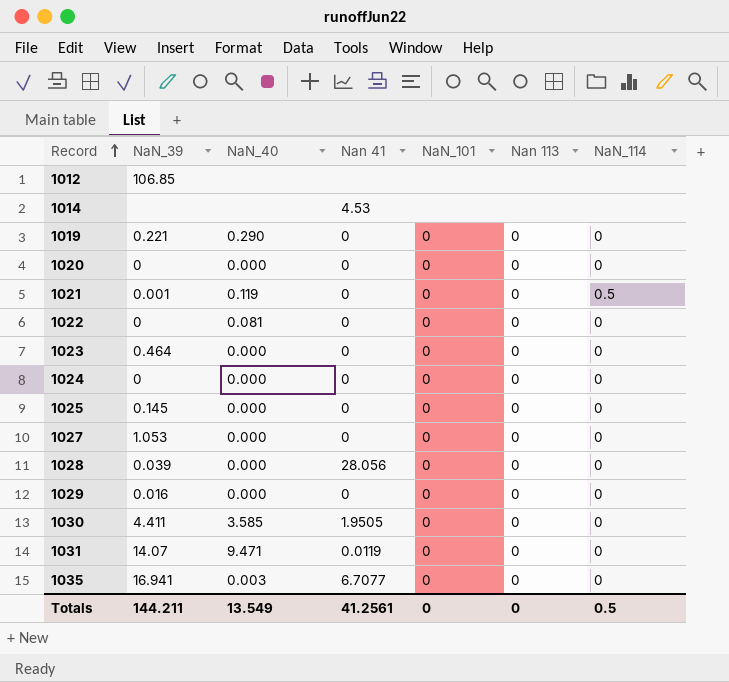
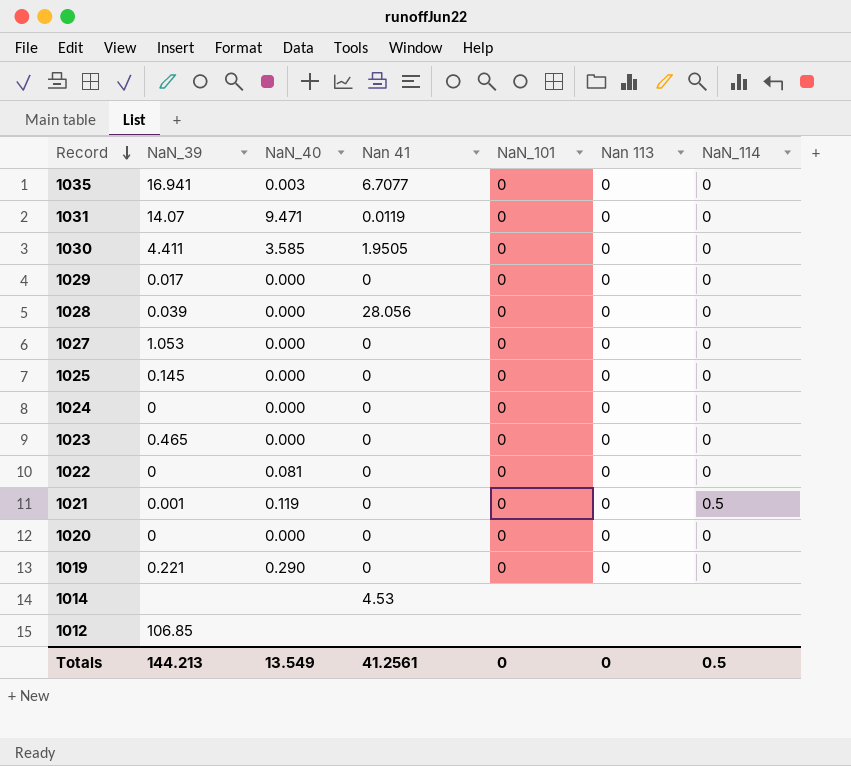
row order: Record ascending -> Record descending
1029 | NaN_39: 0.016 -> 0.017
1023 | NaN_39: 0.464 -> 0.465
Totals | NaN_39: 144.211 -> 144.213

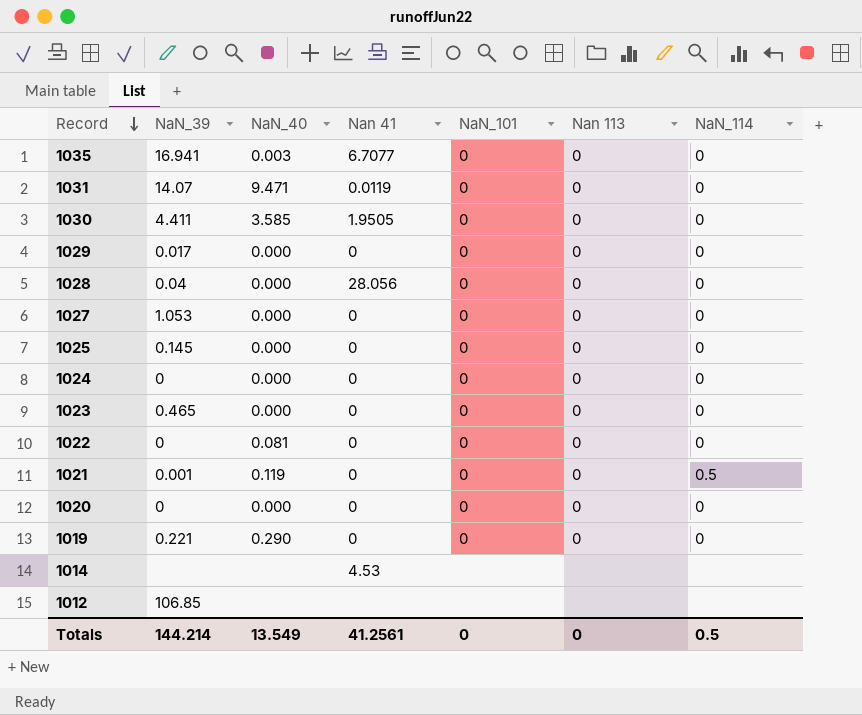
1028 | NaN_39: 0.039 -> 0.04
Totals | NaN_39: 144.213 -> 144.214

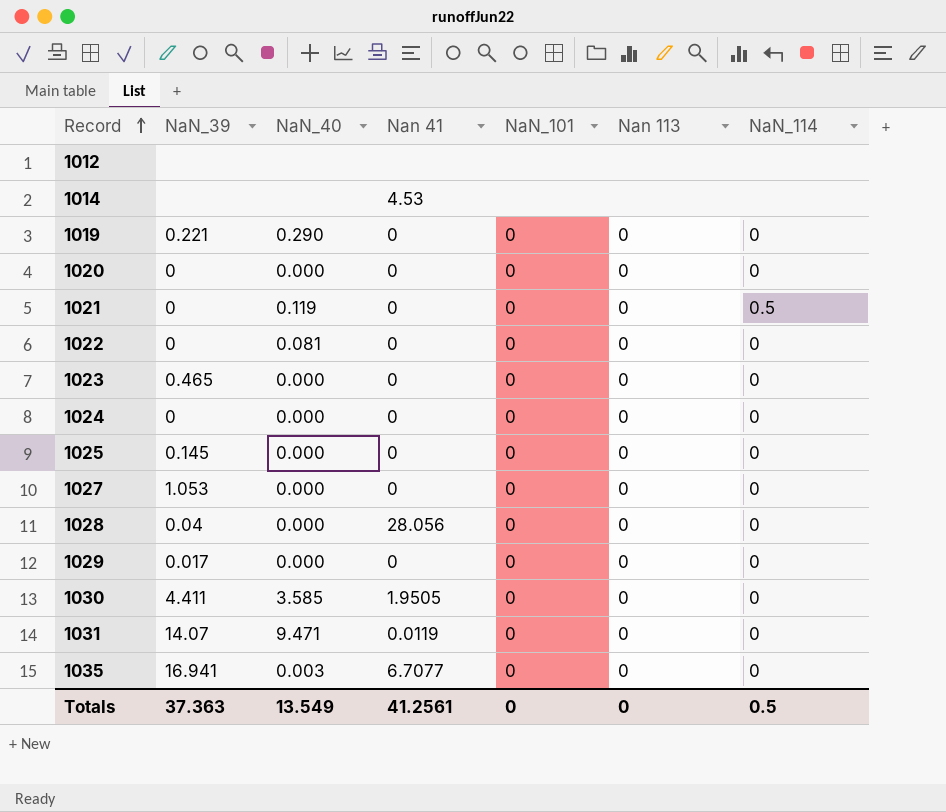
row order: Record descending -> Record ascending
1012 | NaN_39: 106.85 -> none
1021 | NaN_39: 0.001 -> 0
Totals | NaN_39: 144.214 -> 37.363

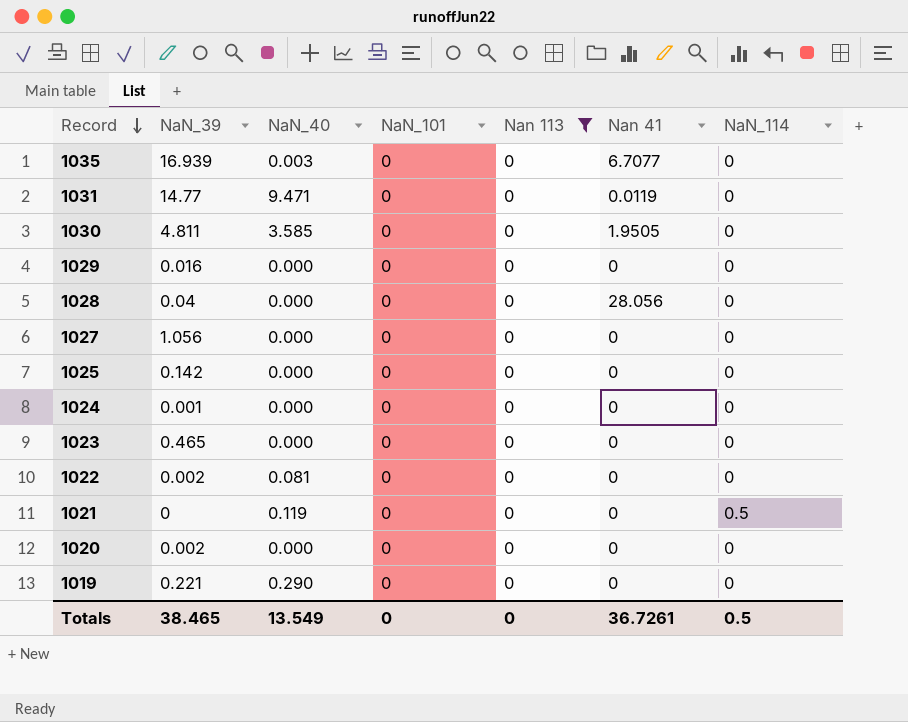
filter: none -> Nan 113 = 0
row order: Record ascending -> Record descending
column Nan 41 | position: 4 -> 6
1035 | NaN_39: 16.941 -> 16.939
1031 | NaN_39: 14.07 -> 14.77
1030 | NaN_39: 4.411 -> 4.811
1029 | NaN_39: 0.017 -> 0.016
1027 | NaN_39: 1.053 -> 1.056
1025 | NaN_39: 0.145 -> 0.142
1024 | NaN_39: 0 -> 0.001
1022 | NaN_39: 0 -> 0.002
1020 | NaN_39: 0 -> 0.002
Totals | NaN_39: 37.363 -> 38.465
Totals | Nan 41: 41.2561 -> 36.7261

